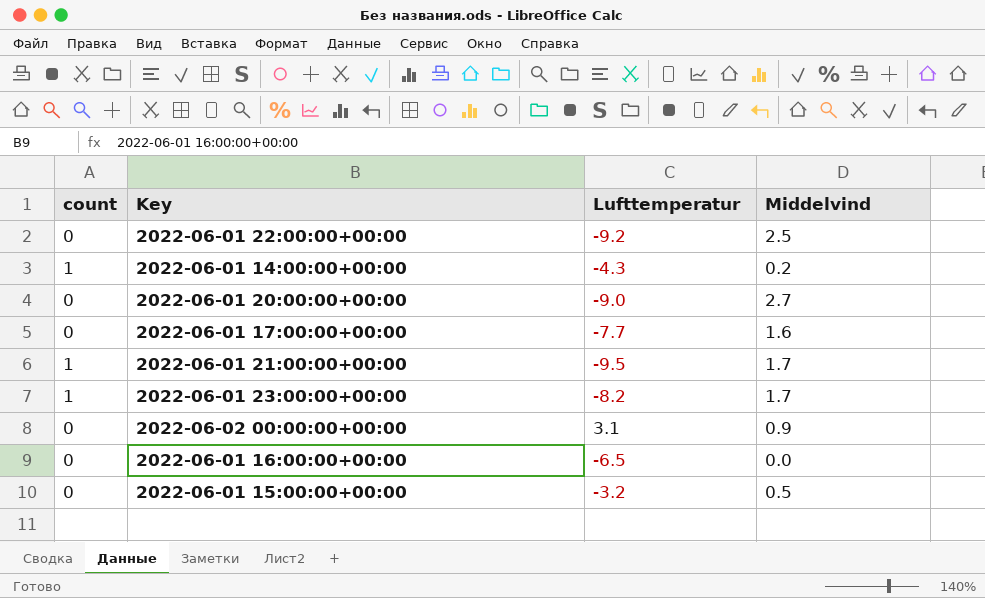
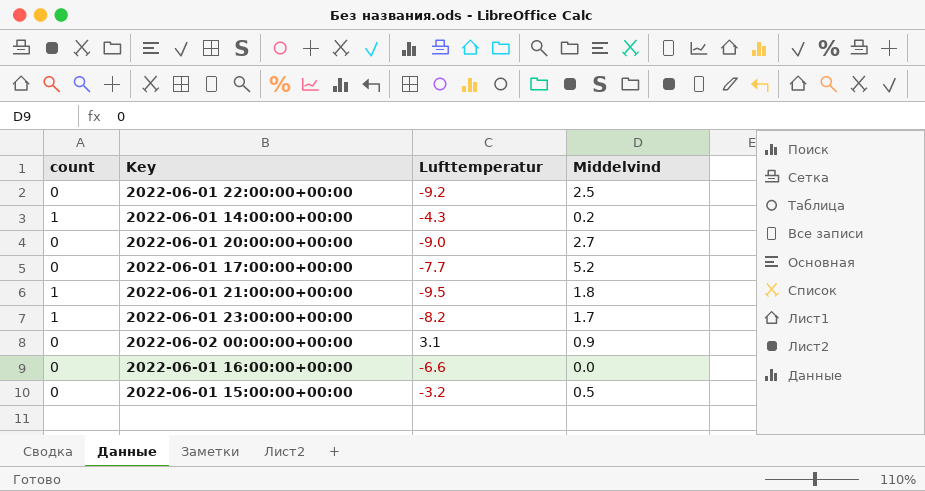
2022-06-01 17:00:00+00:00 | Middelvind: 1.6 -> 5.2
2022-06-01 21:00:00+00:00 | Middelvind: 1.7 -> 1.8
2022-06-01 16:00:00+00:00 | Lufttemperatur: -6.5 -> -6.6

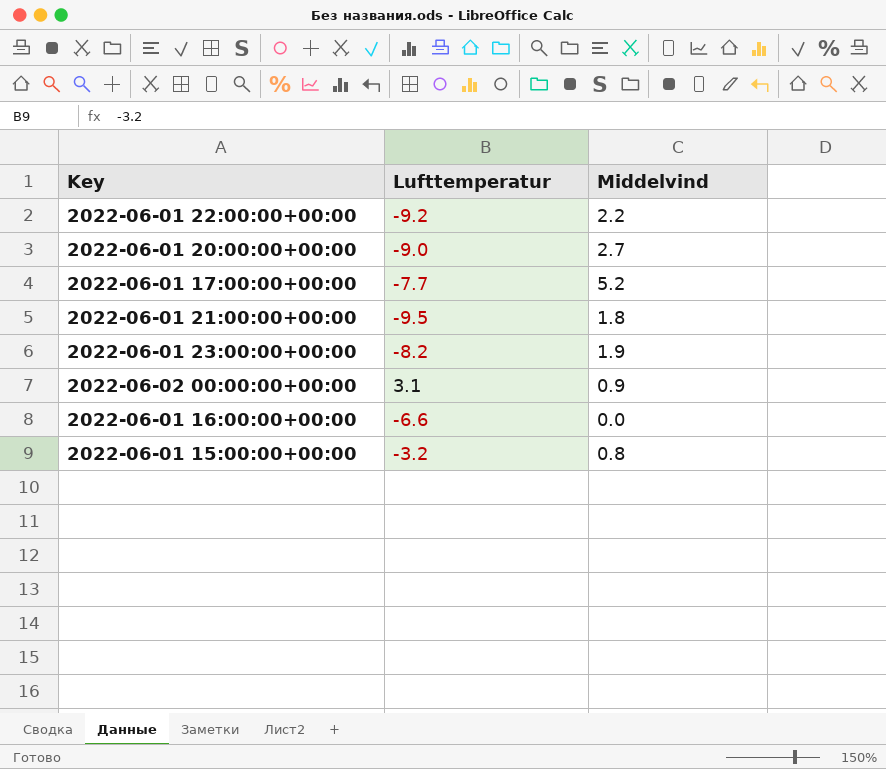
column count | position: 1 -> none
row 2022-06-01 14:00:00+00:00: 1 | -4.3 | 0.2 -> none
2022-06-01 22:00:00+00:00 | Middelvind: 2.5 -> 2.2
2022-06-01 23:00:00+00:00 | Middelvind: 1.7 -> 1.9
2022-06-01 15:00:00+00:00 | Middelvind: 0.5 -> 0.8

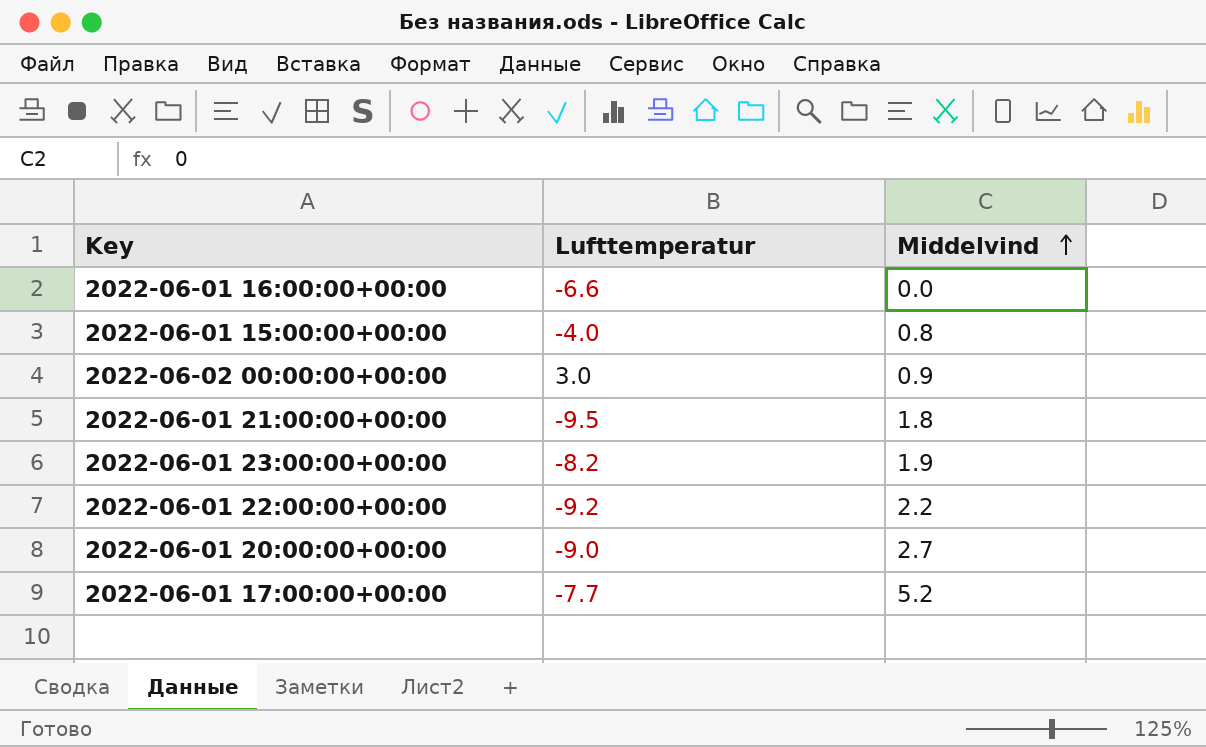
row order: none -> Middelvind ascending
2022-06-01 15:00:00+00:00 | Lufttemperatur: -3.2 -> -4.0
2022-06-02 00:00:00+00:00 | Lufttemperatur: 3.1 -> 3.0

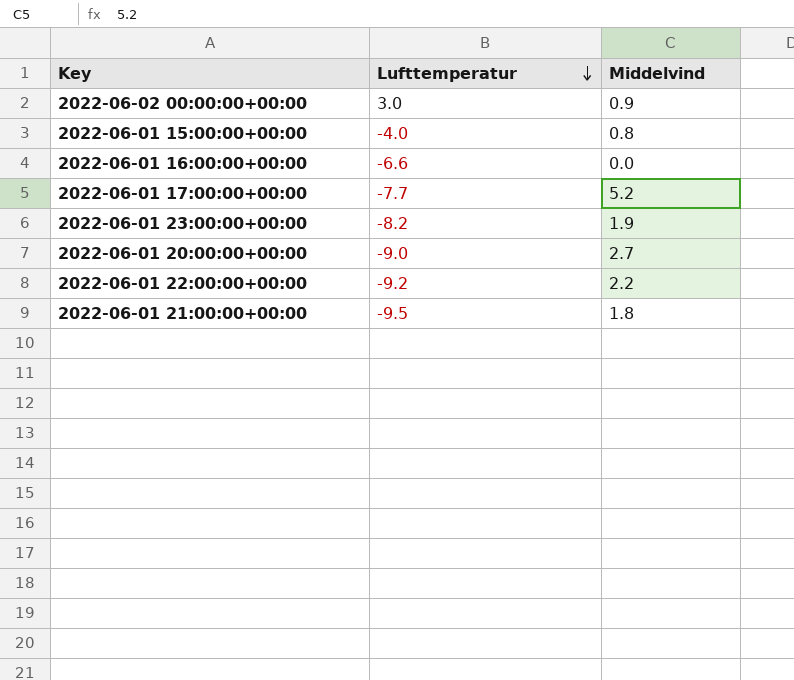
row order: Middelvind ascending -> Lufttemperatur descending

